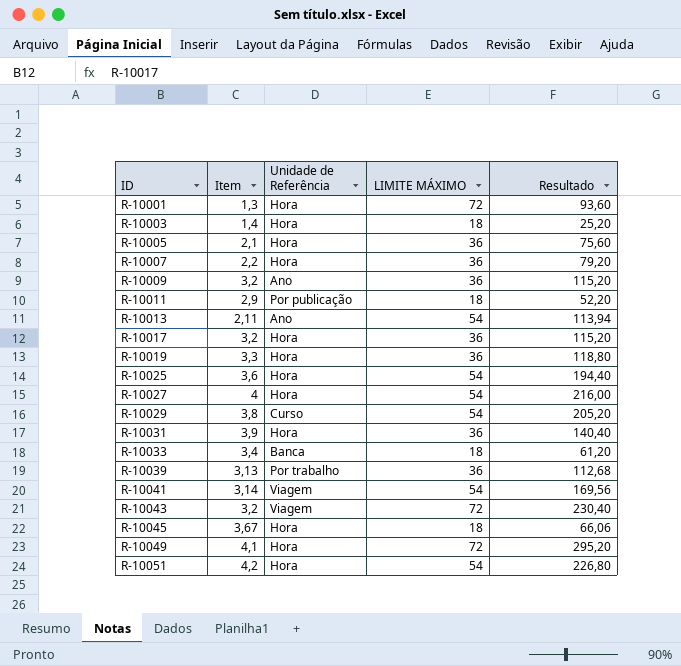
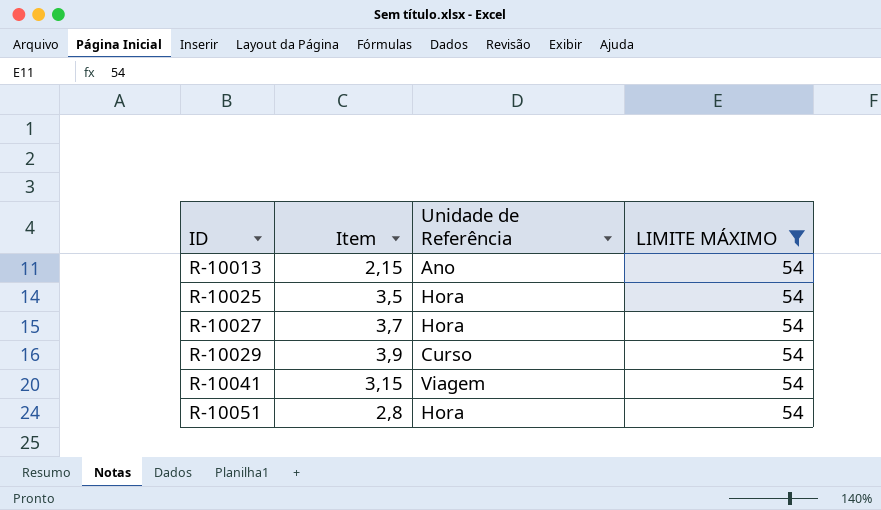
filter: none -> LIMITE MÁXIMO = 54
column Resultado | formula: [Item] * [LIMITE MÁXIMO] -> none
R-10013 | Item: 2,11 -> 2,15
R-10025 | Item: 3,6 -> 3,5
R-10027 | Item: 4 -> 3,7
R-10029 | Item: 3,8 -> 3,9
R-10041 | Item: 3,14 -> 3,15
R-10051 | Item: 4,2 -> 2,8

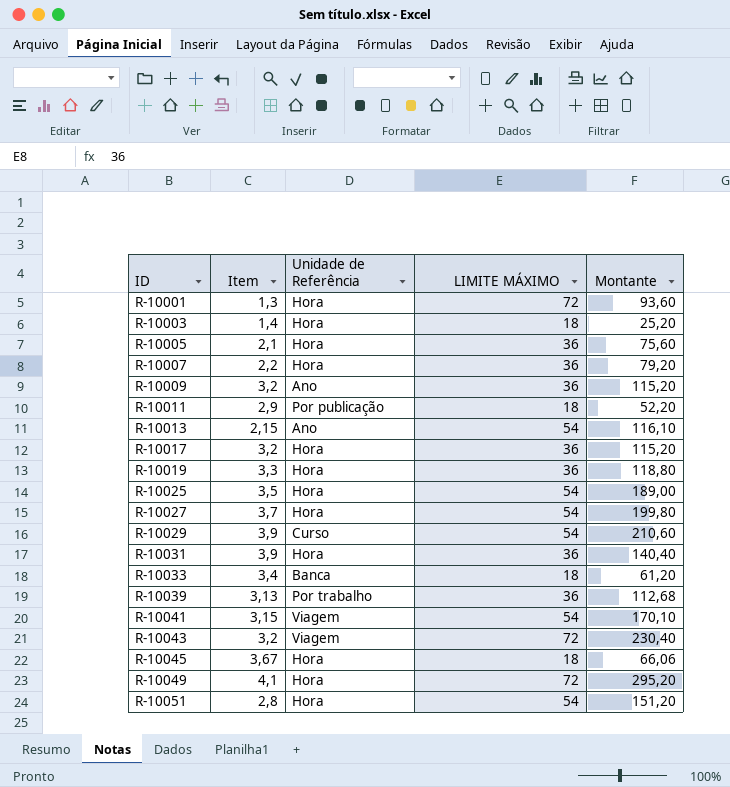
filter: LIMITE MÁXIMO = 54 -> none
column Montante | formula: none -> [Item] * [LIMITE MÁXIMO]

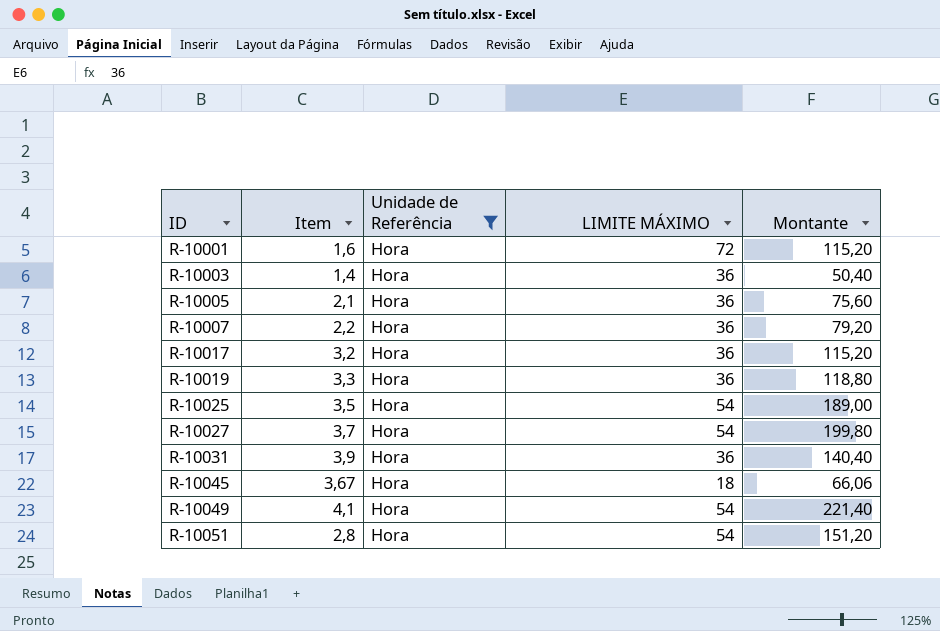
filter: none -> Unidade de Referência = Hora
R-10001 | Item: 1,3 -> 1,6
R-10001 | Montante: 93,60 -> 115,20
R-10003 | LIMITE MÁXIMO: 18 -> 36
R-10003 | Montante: 25,20 -> 50,40
R-10049 | LIMITE MÁXIMO: 72 -> 54
R-10049 | Montante: 295,20 -> 221,40

